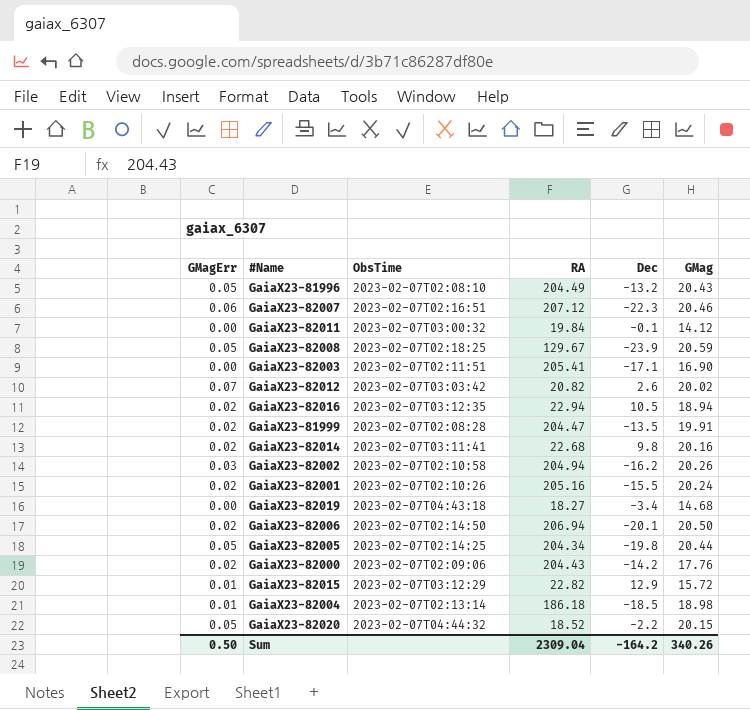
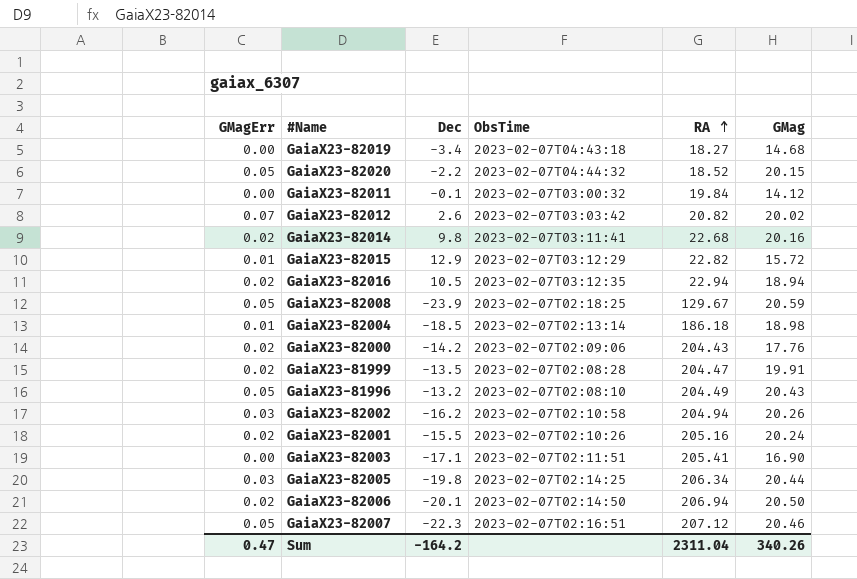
row order: none -> RA ascending
column Dec | position: 5 -> 3
GaiaX23-82005 | GMagErr: 0.05 -> 0.03
GaiaX23-82005 | RA: 204.34 -> 206.34
GaiaX23-82007 | GMagErr: 0.06 -> 0.05
Sum | GMagErr: 0.50 -> 0.47
Sum | RA: 2309.04 -> 2311.04

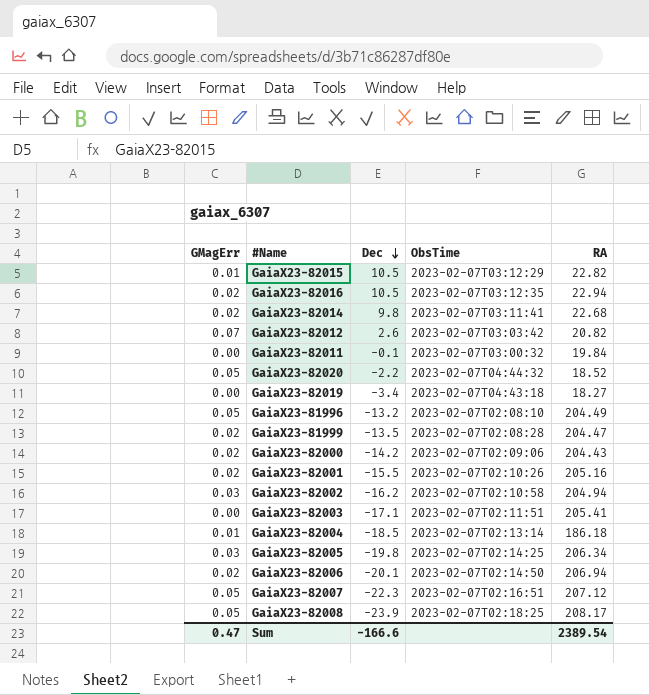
row order: RA ascending -> Dec descending
column GMag | position: 6 -> none
GaiaX23-82015 | Dec: 12.9 -> 10.5
GaiaX23-82008 | RA: 129.67 -> 208.17
Sum | Dec: -164.2 -> -166.6
Sum | RA: 2311.04 -> 2389.54

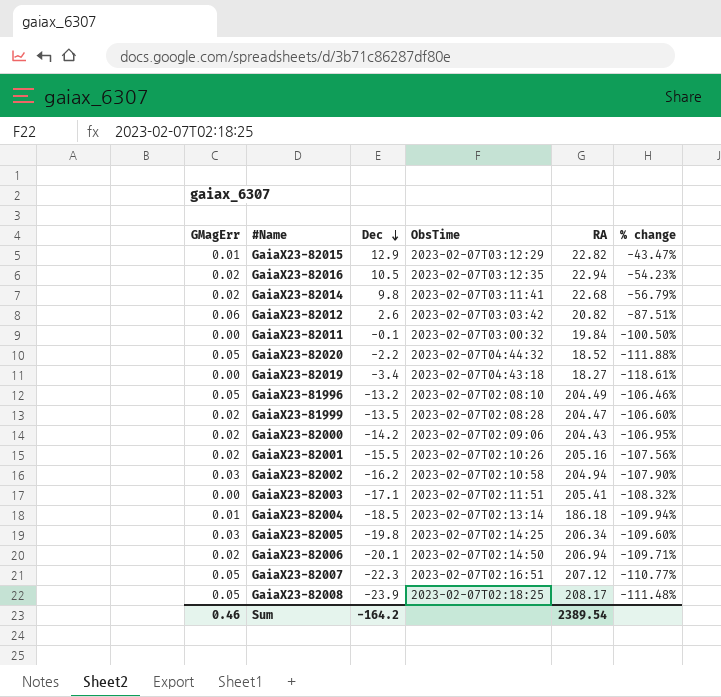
column % change | formula: none -> ([Dec] - [RA]) / [RA]
GaiaX23-82015 | Dec: 10.5 -> 12.9
GaiaX23-82012 | GMagErr: 0.07 -> 0.06
Sum | GMagErr: 0.47 -> 0.46
Sum | Dec: -166.6 -> -164.2

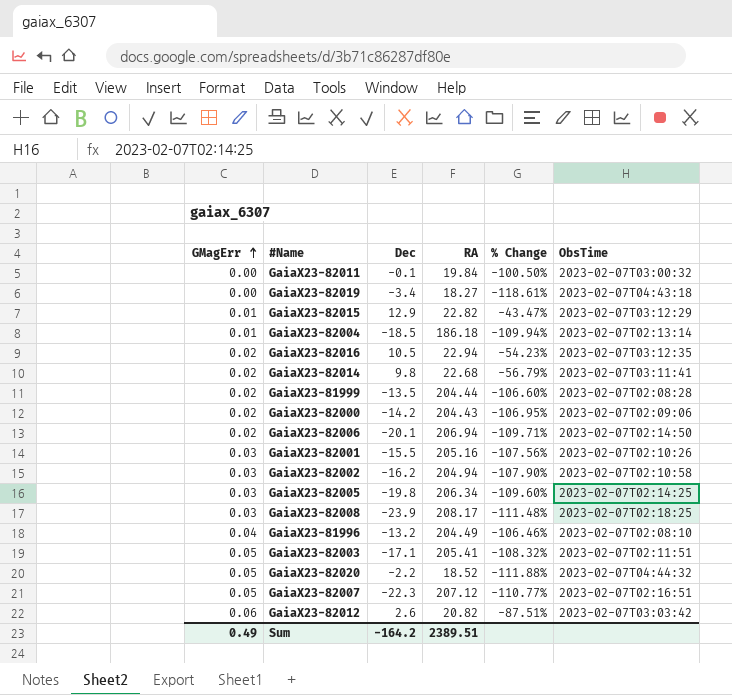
row order: Dec descending -> GMagErr ascending
column name: % change -> % Change
column ObsTime | position: 4 -> 6
GaiaX23-81999 | RA: 204.47 -> 204.44
GaiaX23-82001 | GMagErr: 0.02 -> 0.03
GaiaX23-82008 | GMagErr: 0.05 -> 0.03
GaiaX23-81996 | GMagErr: 0.05 -> 0.04
GaiaX23-82003 | GMagErr: 0.00 -> 0.05
Sum | GMagErr: 0.46 -> 0.49
Sum | RA: 2389.54 -> 2389.51

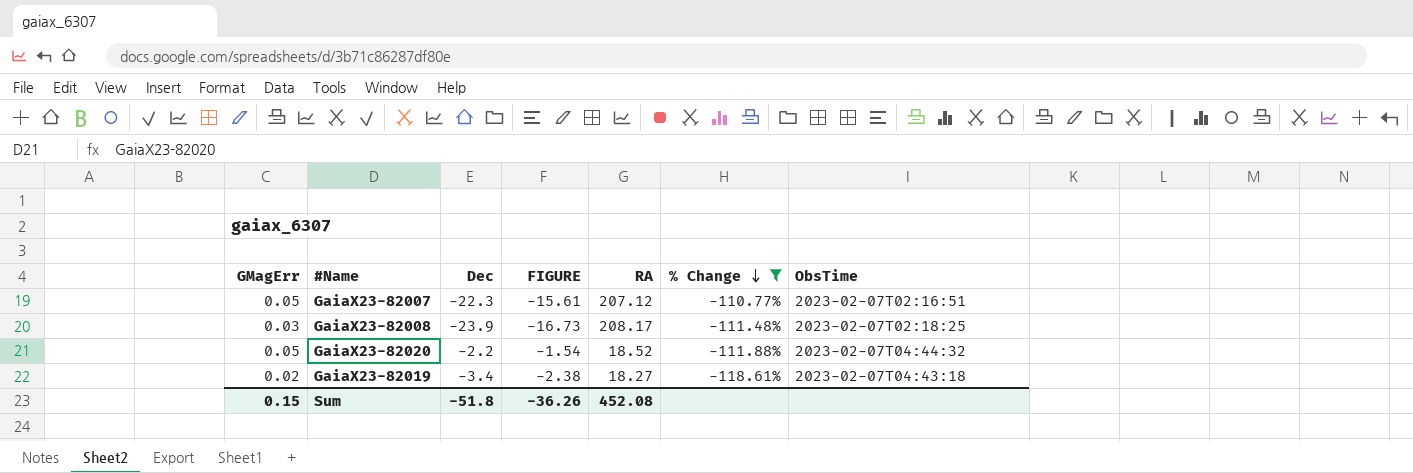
filter: none -> % Change <= -110.77%
row order: GMagErr ascending -> % Change descending
column FIGURE | formula: none -> [Dec] * 0.7
GaiaX23-82019 | GMagErr: 0.00 -> 0.02
Sum | GMagErr: 0.49 -> 0.15
Sum | Dec: -164.2 -> -51.8
Sum | RA: 2389.51 -> 452.08

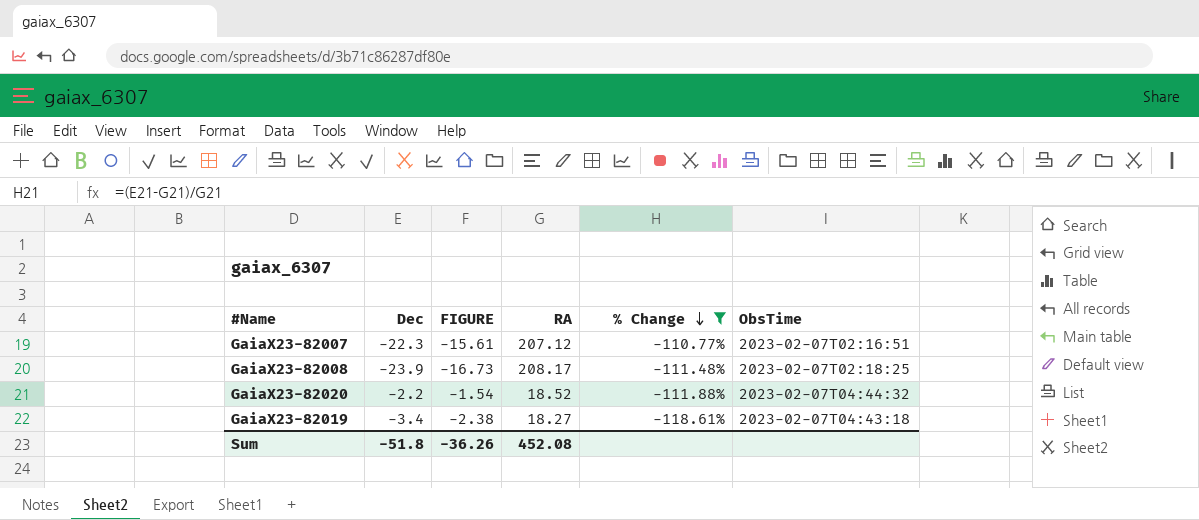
column GMagErr | position: 1 -> none

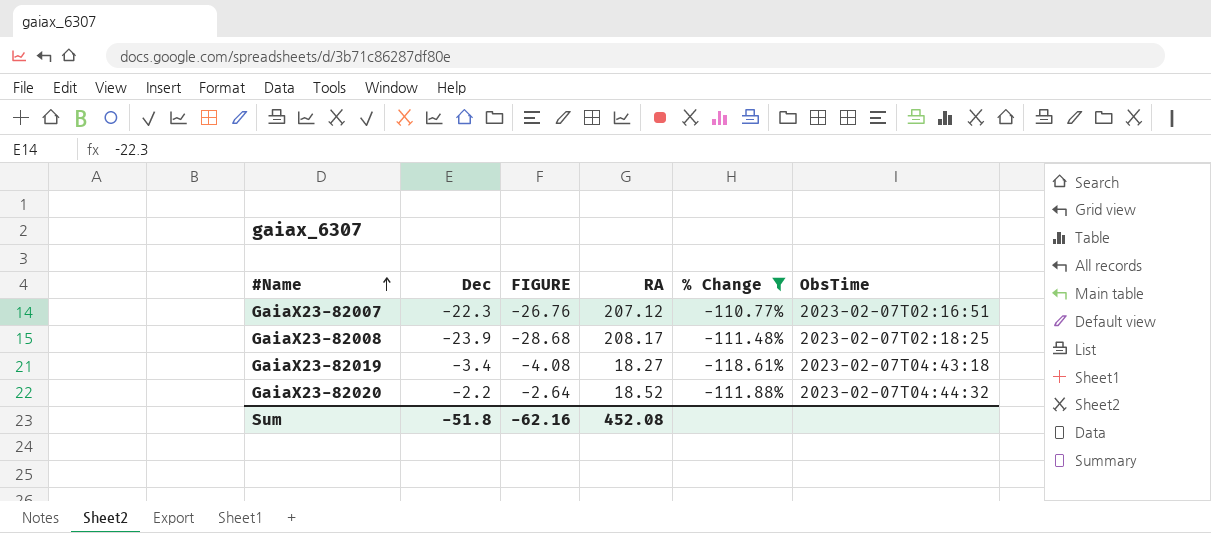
row order: % Change descending -> #Name ascending
column FIGURE | formula: [Dec] * 0.7 -> [Dec] * 1.2
Sum | FIGURE: -36.26 -> -62.16

